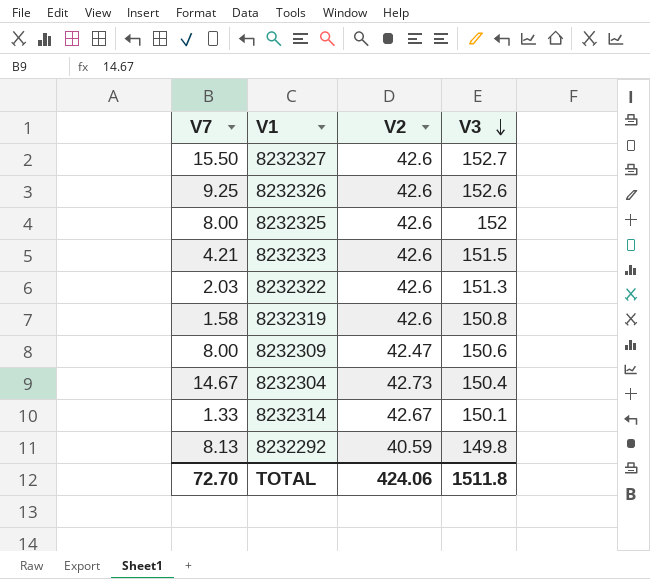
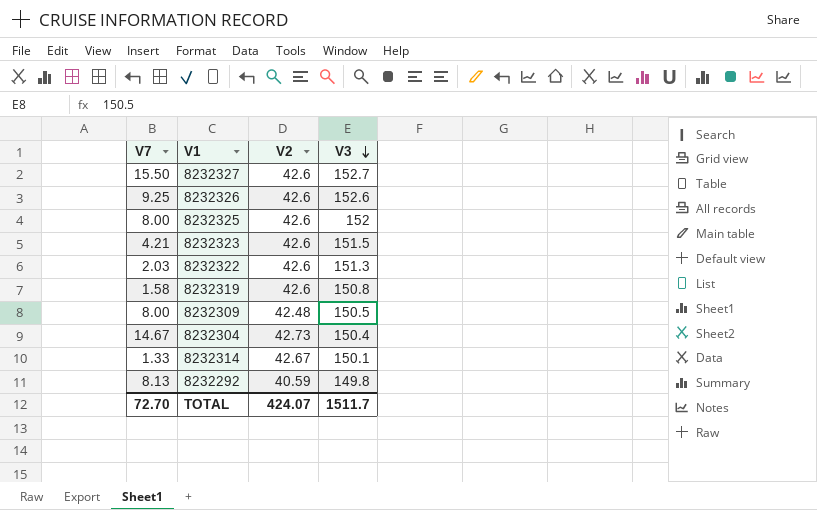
8232309 | V2: 42.47 -> 42.48
8232309 | V3: 150.6 -> 150.5
TOTAL | V2: 424.06 -> 424.07
TOTAL | V3: 1511.8 -> 1511.7

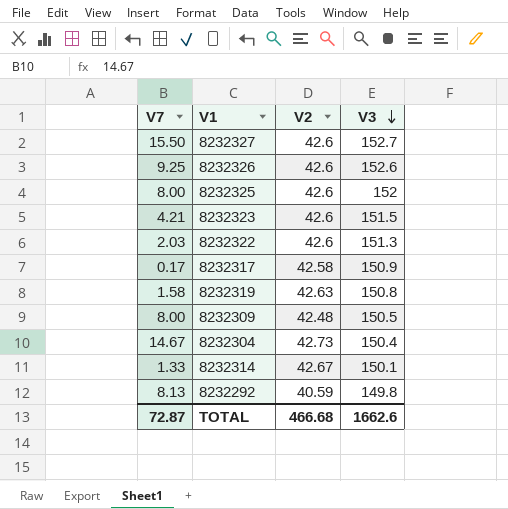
row 8232317: none -> 0.17 | 42.58 | 150.9
8232319 | V2: 42.6 -> 42.63
TOTAL | V7: 72.70 -> 72.87
TOTAL | V2: 424.07 -> 466.68
TOTAL | V3: 1511.7 -> 1662.6

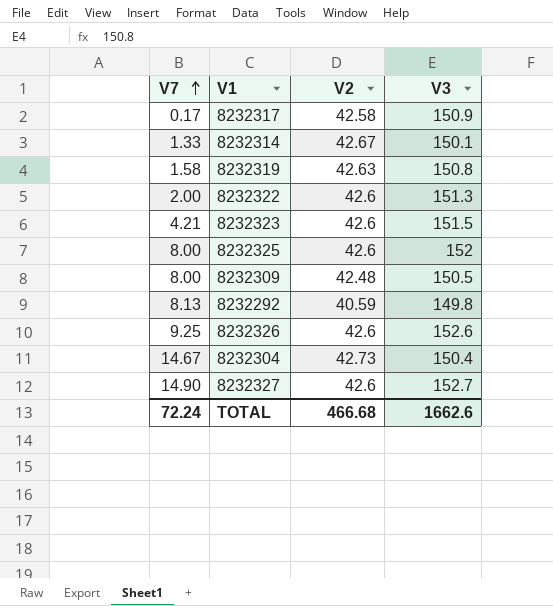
row order: V3 descending -> V7 ascending
8232322 | V7: 2.03 -> 2.00
8232327 | V7: 15.50 -> 14.90
TOTAL | V7: 72.87 -> 72.24

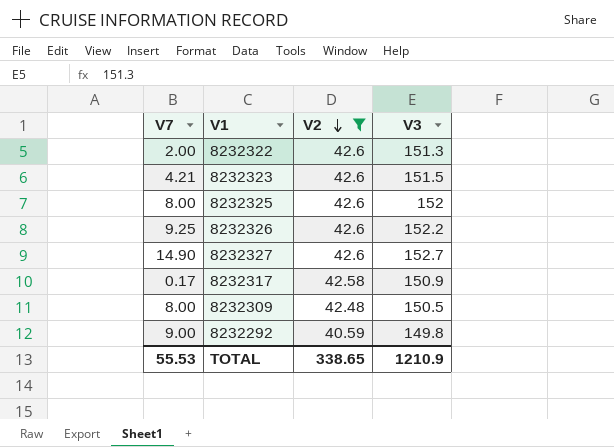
filter: none -> V2 <= 42.6
row order: V7 ascending -> V2 descending
8232326 | V3: 152.6 -> 152.2
8232292 | V7: 8.13 -> 9.00
TOTAL | V7: 72.24 -> 55.53
TOTAL | V2: 466.68 -> 338.65
TOTAL | V3: 1662.6 -> 1210.9

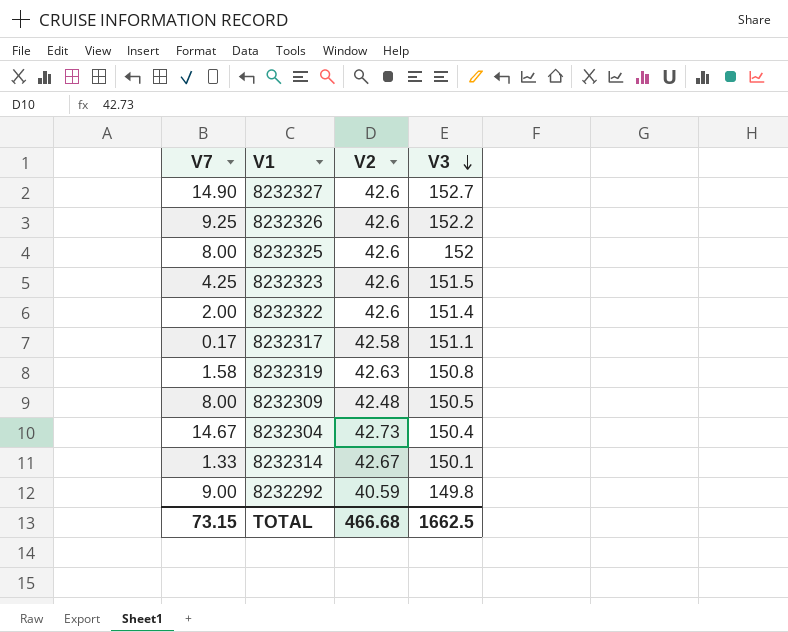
filter: V2 <= 42.6 -> none
row order: V2 descending -> V3 descending
8232323 | V7: 4.21 -> 4.25
8232322 | V3: 151.3 -> 151.4
8232317 | V3: 150.9 -> 151.1
TOTAL | V7: 55.53 -> 73.15
TOTAL | V2: 338.65 -> 466.68
TOTAL | V3: 1210.9 -> 1662.5

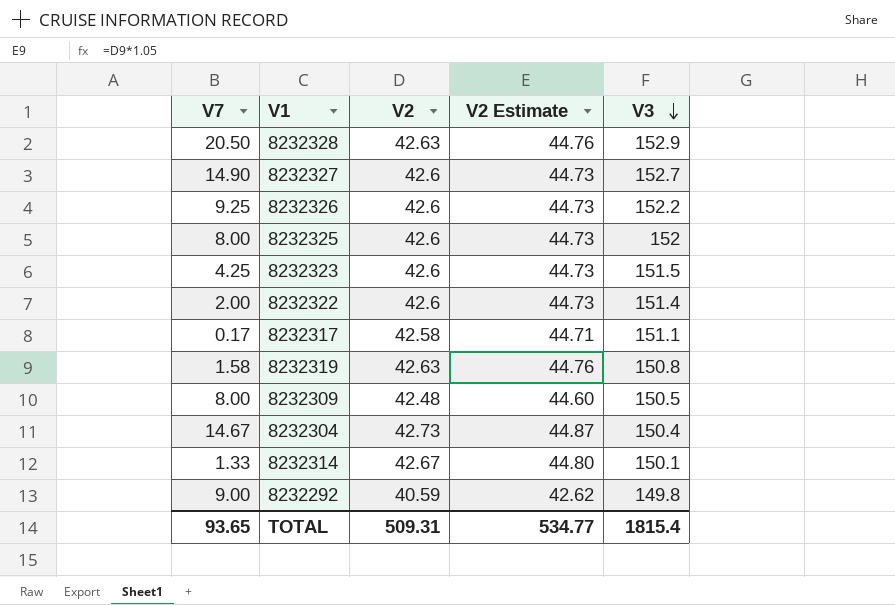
column V2 Estimate | formula: none -> [V2] * 1.05
row 8232328: none -> 20.50 | 42.63 | 44.76 | 152.9
TOTAL | V7: 73.15 -> 93.65
TOTAL | V2: 466.68 -> 509.31
TOTAL | V3: 1662.5 -> 1815.4

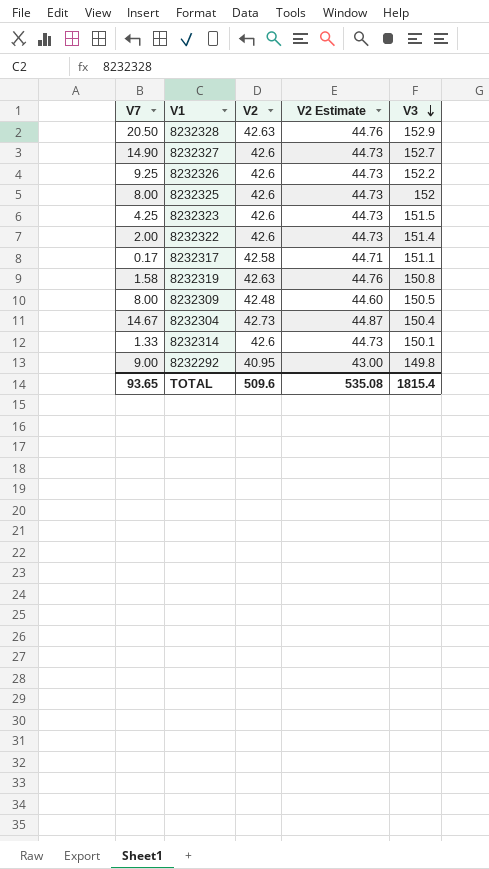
8232314 | V2: 42.67 -> 42.6
8232314 | V2 Estimate: 44.80 -> 44.73
8232292 | V2: 40.59 -> 40.95
8232292 | V2 Estimate: 42.62 -> 43.00
TOTAL | V2: 509.31 -> 509.6
TOTAL | V2 Estimate: 534.77 -> 535.08

